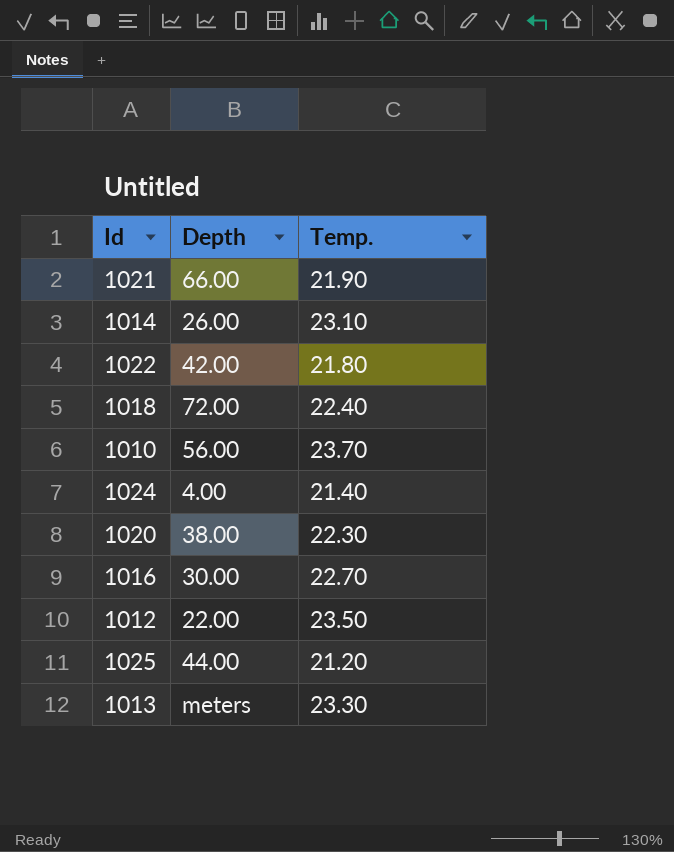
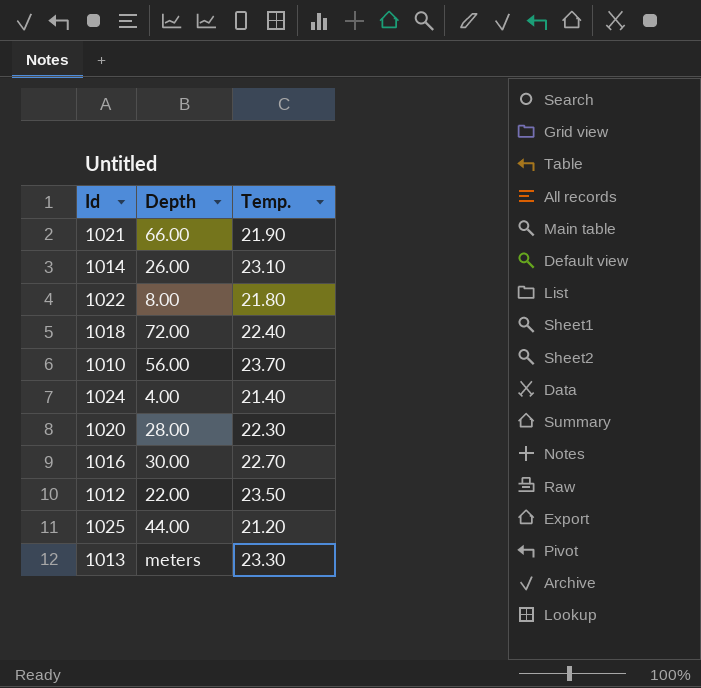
1022 | Depth: 42.00 -> 8.00
1020 | Depth: 38.00 -> 28.00

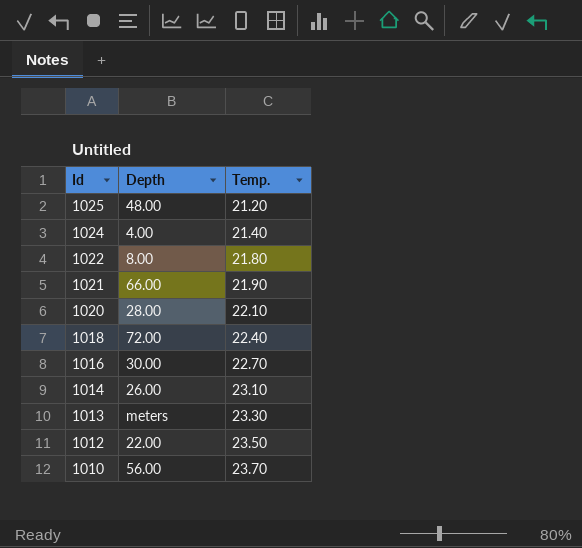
row order: none -> Id descending
1025 | Depth: 44.00 -> 48.00
1020 | Temp.: 22.30 -> 22.10

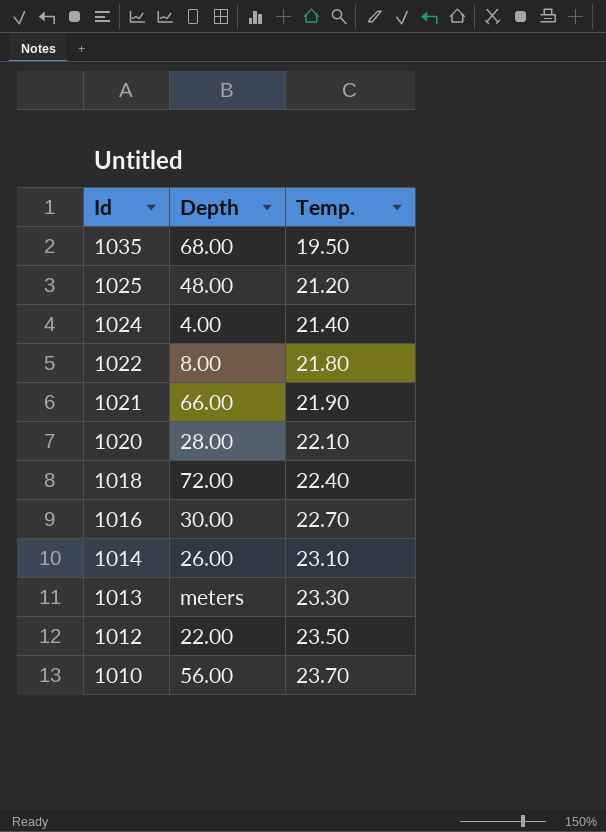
row 1035: none -> 68.00 | 19.50

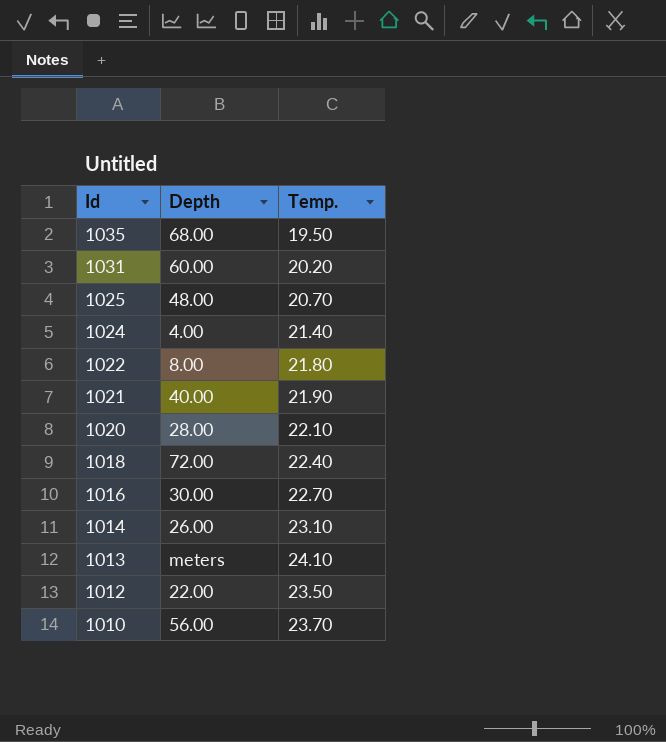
row 1031: none -> 60.00 | 20.20
1025 | Temp.: 21.20 -> 20.70
1021 | Depth: 66.00 -> 40.00
1013 | Temp.: 23.30 -> 24.10

